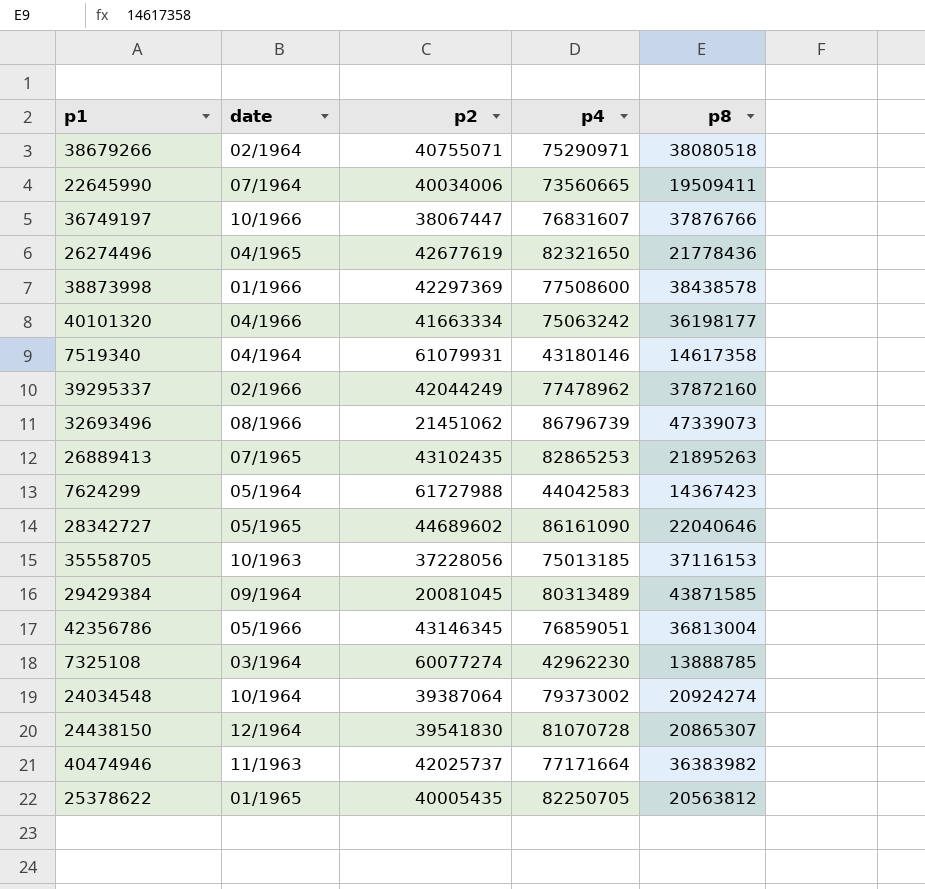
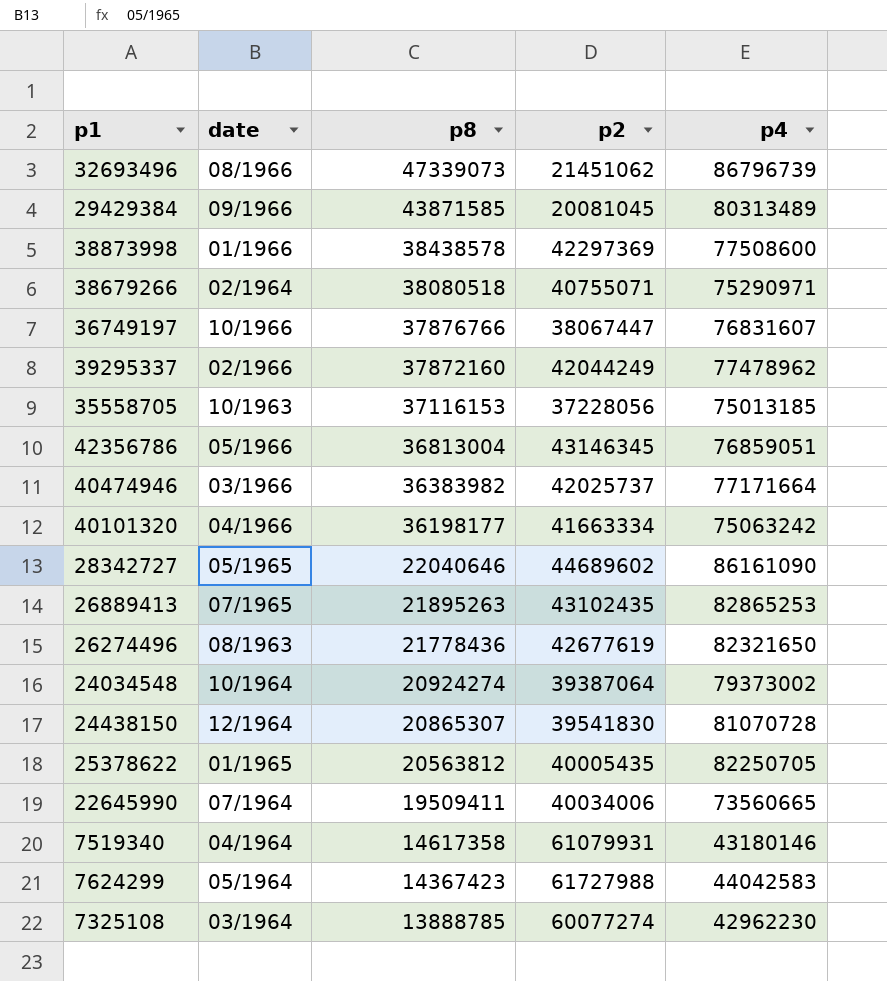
row order: none -> p8 descending
column p8 | position: 5 -> 3
29429384 | date: 09/1964 -> 09/1966
40474946 | date: 11/1963 -> 03/1966
26274496 | date: 04/1965 -> 08/1963

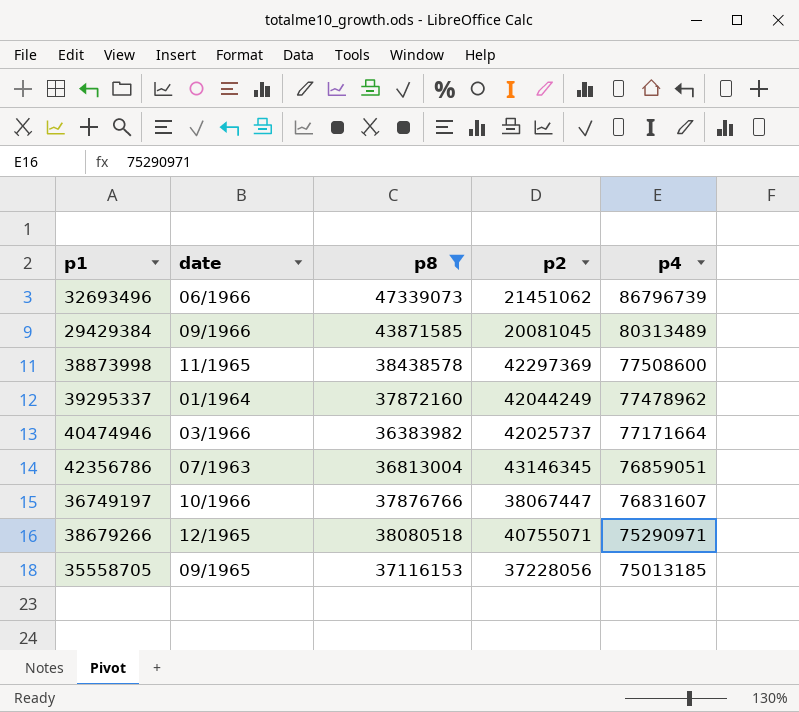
filter: none -> p8 >= 36383982
row order: p8 descending -> p4 descending
32693496 | date: 08/1966 -> 06/1966
38873998 | date: 01/1966 -> 11/1965
39295337 | date: 02/1966 -> 01/1964
42356786 | date: 05/1966 -> 07/1963
38679266 | date: 02/1964 -> 12/1965
35558705 | date: 10/1963 -> 09/1965

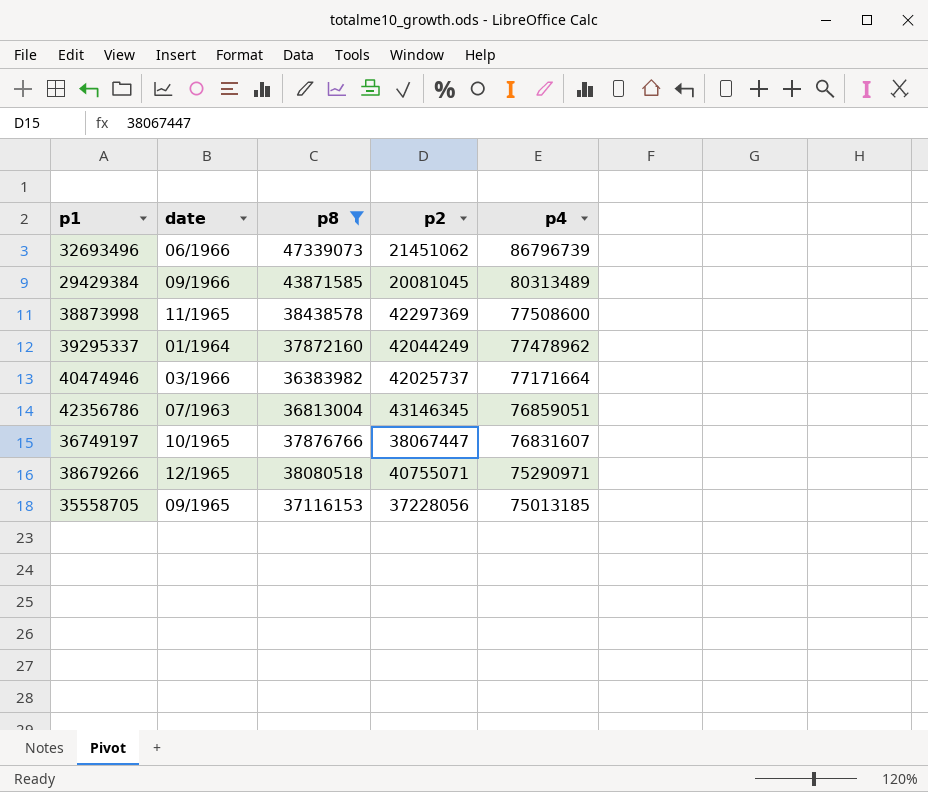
36749197 | date: 10/1966 -> 10/1965

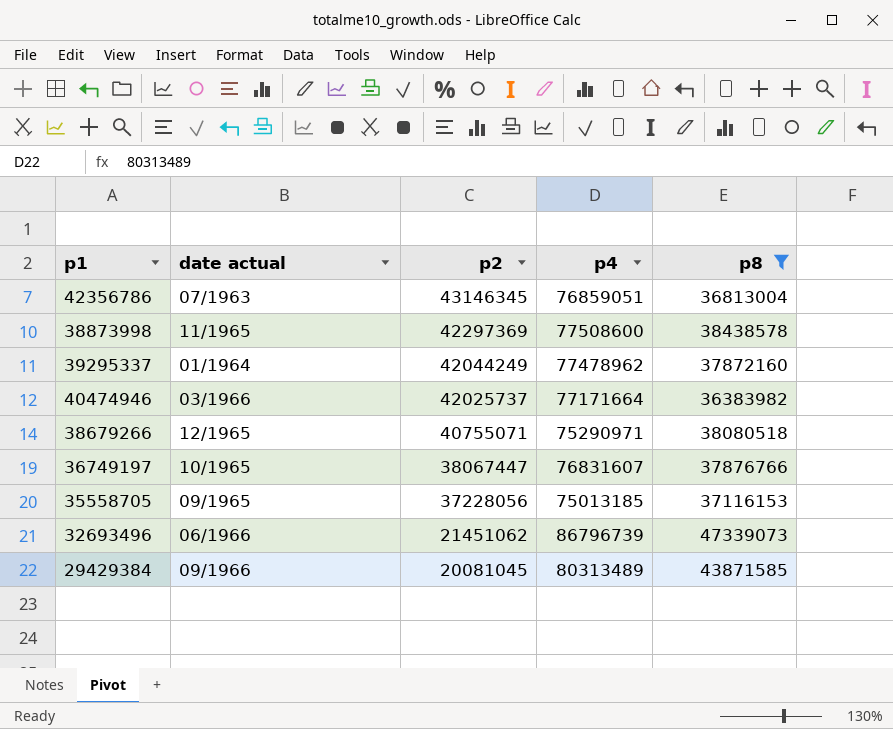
row order: p4 descending -> p2 descending
column name: date -> date actual
column p8 | position: 3 -> 5

